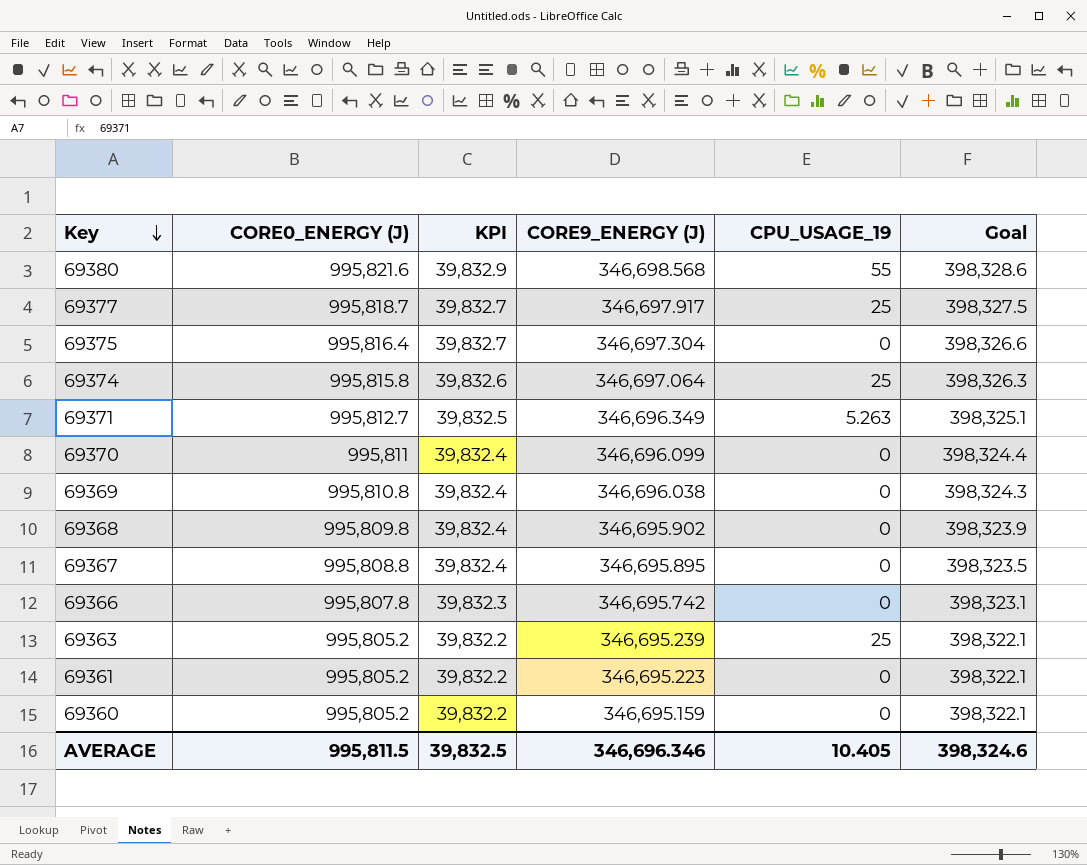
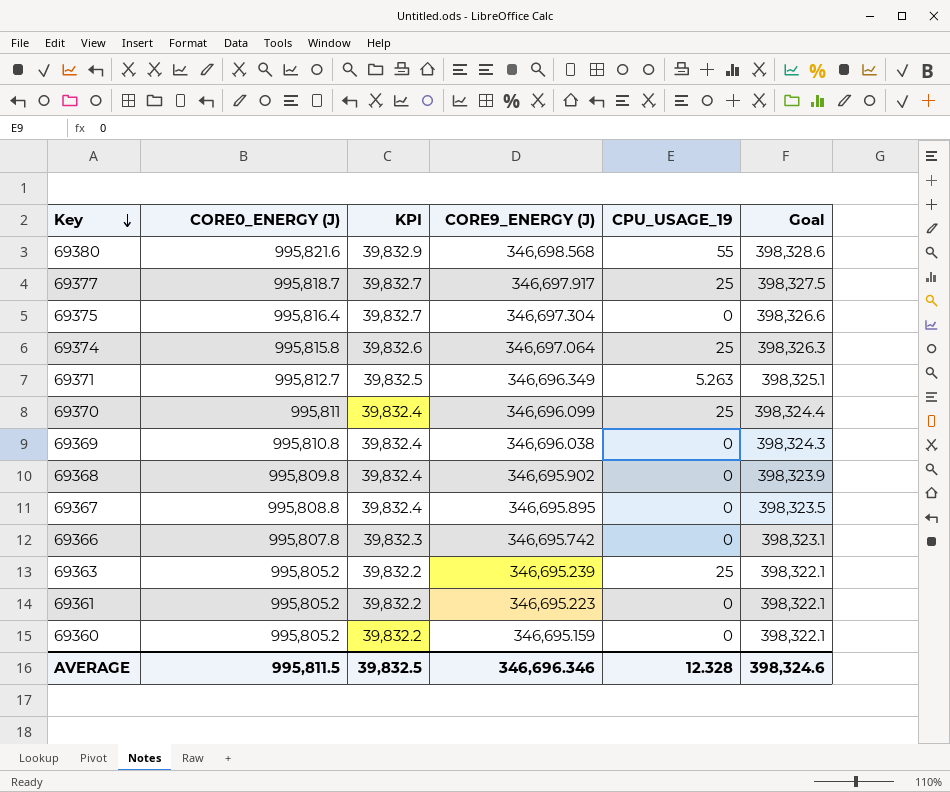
69370 | CPU_USAGE_19: 0 -> 25
AVERAGE | CPU_USAGE_19: 10.405 -> 12.328

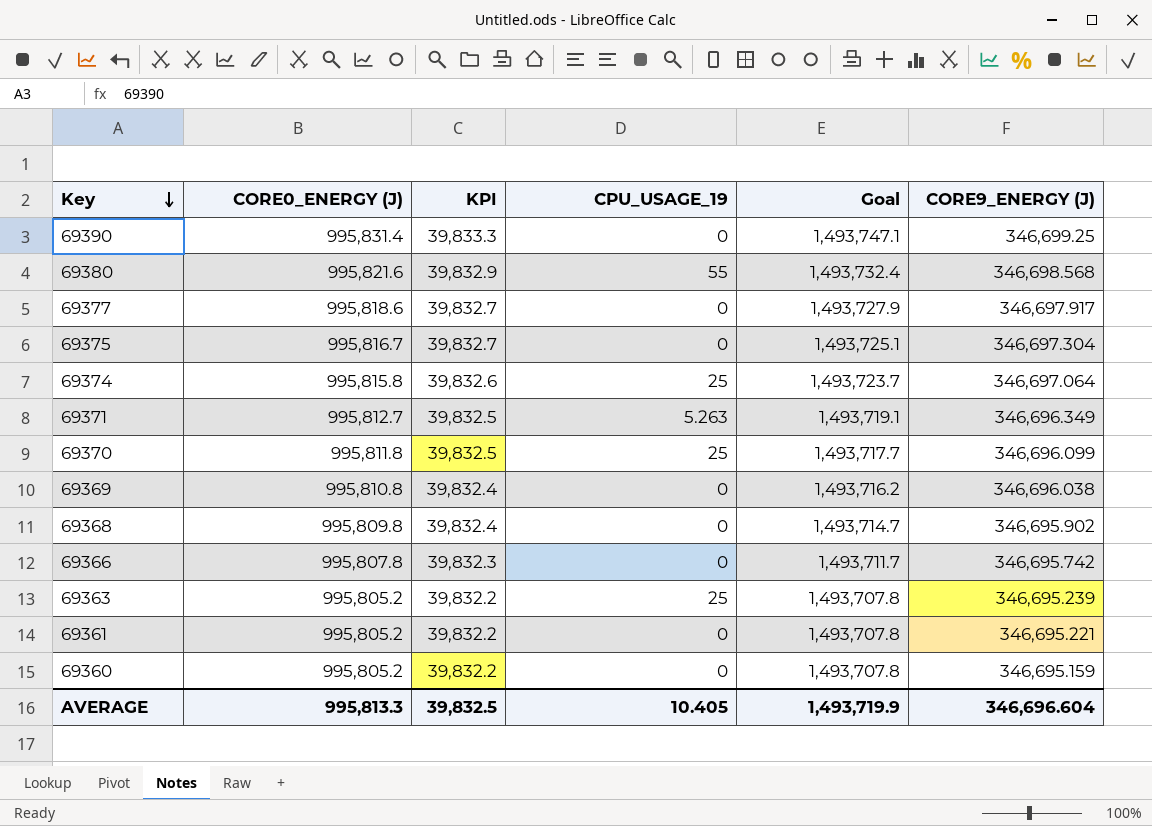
column Goal | formula: [CORE0_ENERGY (J)] * 0.4 -> [CORE0_ENERGY (J)] * 1.5
column CORE9_ENERGY (J) | position: 4 -> 6
row 69367: 995,808.8 | 39,832.4 | 346,695.895 | 0 | 398,323.5 -> none
row 69390: none -> 995,831.4 | 39,833.3 | 0 | 1,493,747.1 | 346,699.25
69377 | CORE0_ENERGY (J): 995,818.7 -> 995,818.6
69377 | CPU_USAGE_19: 25 -> 0
69375 | CORE0_ENERGY (J): 995,816.4 -> 995,816.7
69370 | CORE0_ENERGY (J): 995,811 -> 995,811.8
69370 | KPI: 39,832.4 -> 39,832.5
69361 | CORE9_ENERGY (J): 346,695.223 -> 346,695.221
AVERAGE | CORE0_ENERGY (J): 995,811.5 -> 995,813.3
AVERAGE | CPU_USAGE_19: 12.328 -> 10.405
AVERAGE | Goal: 398,324.6 -> 1,493,719.9
AVERAGE | CORE9_ENERGY (J): 346,696.346 -> 346,696.604

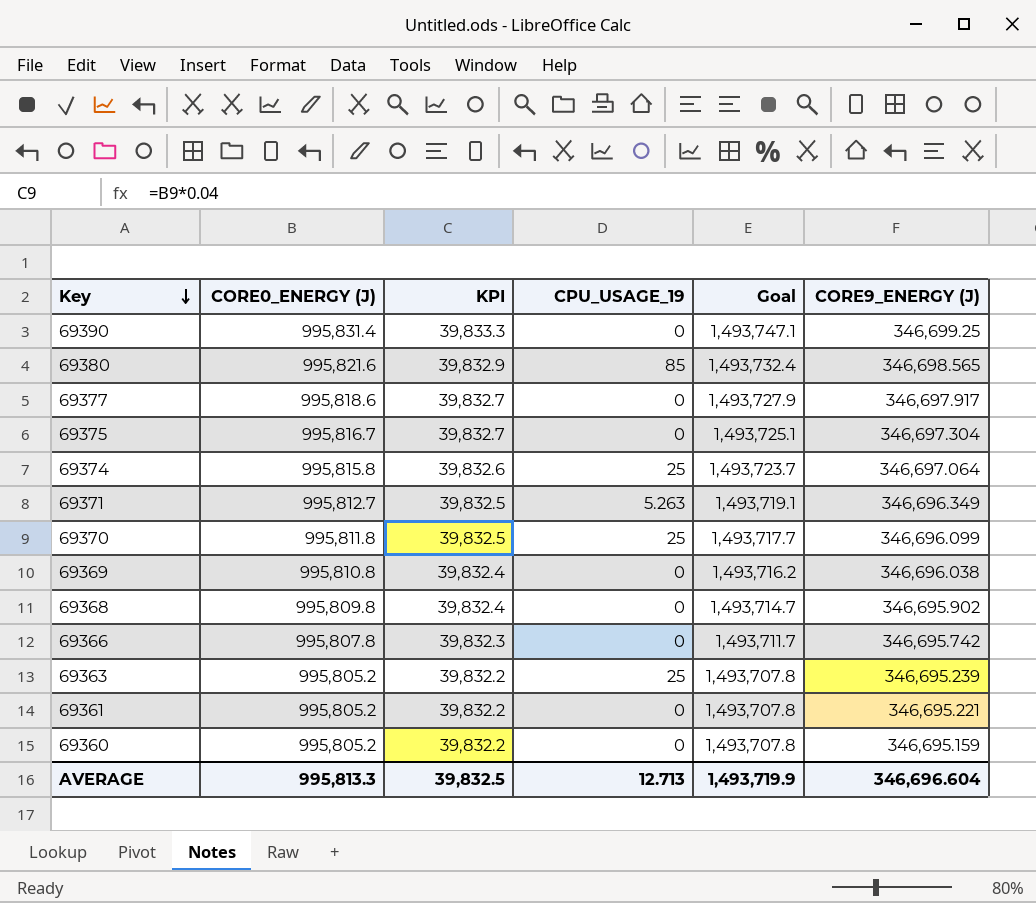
69380 | CPU_USAGE_19: 55 -> 85
69380 | CORE9_ENERGY (J): 346,698.568 -> 346,698.565
AVERAGE | CPU_USAGE_19: 10.405 -> 12.713

